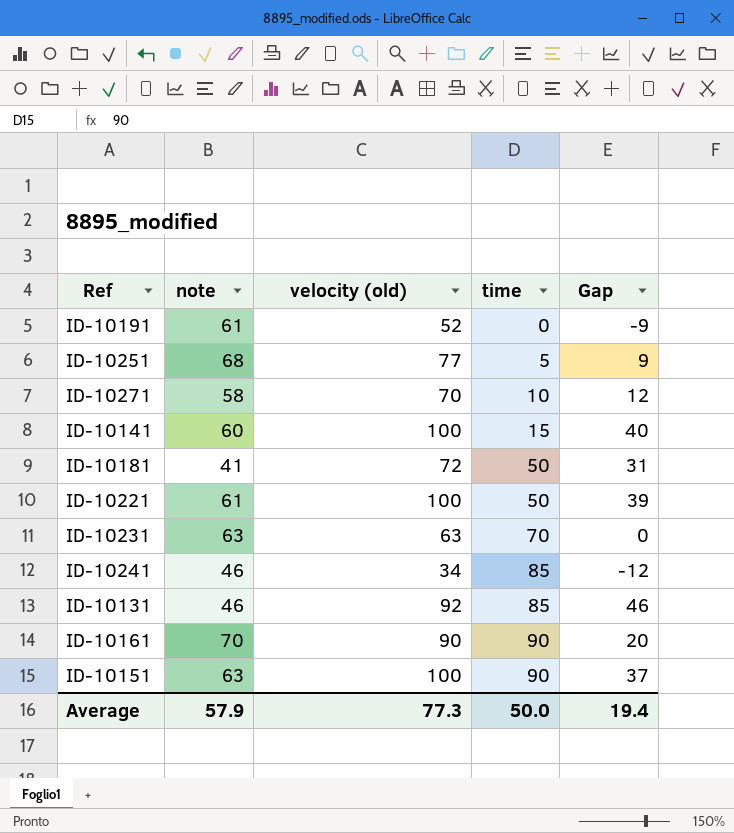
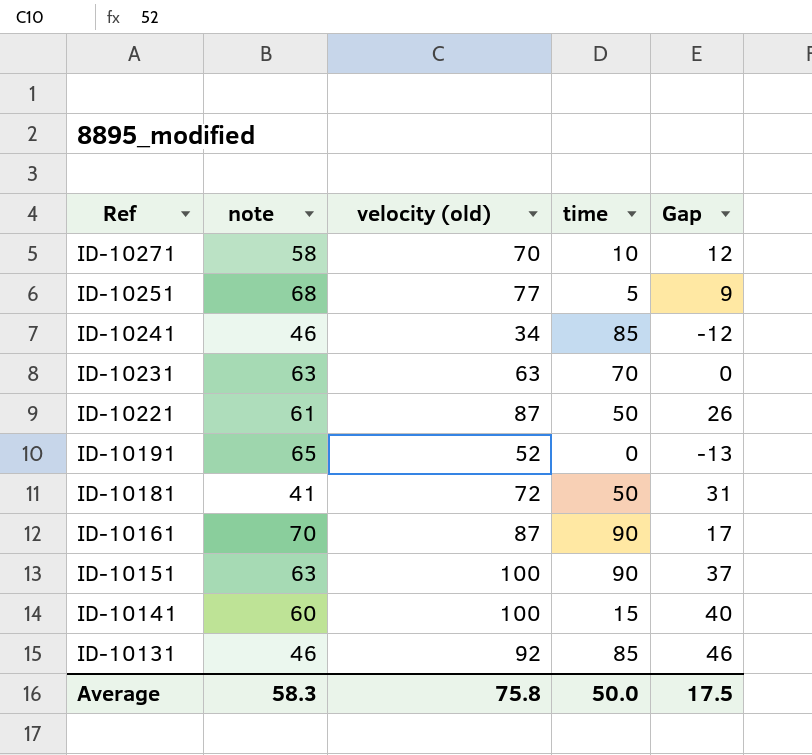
row order: time ascending -> Ref descending
ID-10221 | velocity (old): 100 -> 87
ID-10221 | Gap: 39 -> 26
ID-10191 | note: 61 -> 65
ID-10191 | Gap: -9 -> -13
ID-10161 | velocity (old): 90 -> 87
ID-10161 | Gap: 20 -> 17
Average | note: 57.9 -> 58.3
Average | velocity (old): 77.3 -> 75.8
Average | Gap: 19.4 -> 17.5

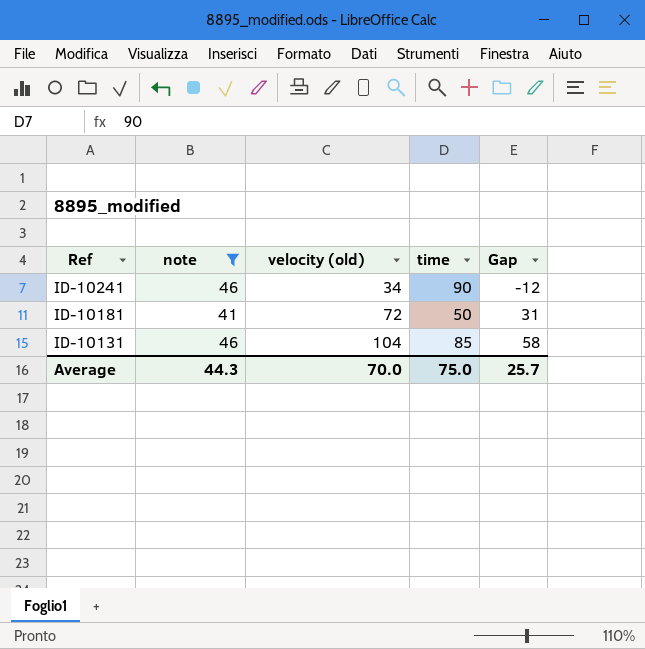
filter: none -> note <= 46
ID-10241 | time: 85 -> 90
ID-10131 | velocity (old): 92 -> 104
ID-10131 | Gap: 46 -> 58
Average | note: 58.3 -> 44.3
Average | velocity (old): 75.8 -> 70.0
Average | time: 50.0 -> 75.0
Average | Gap: 17.5 -> 25.7

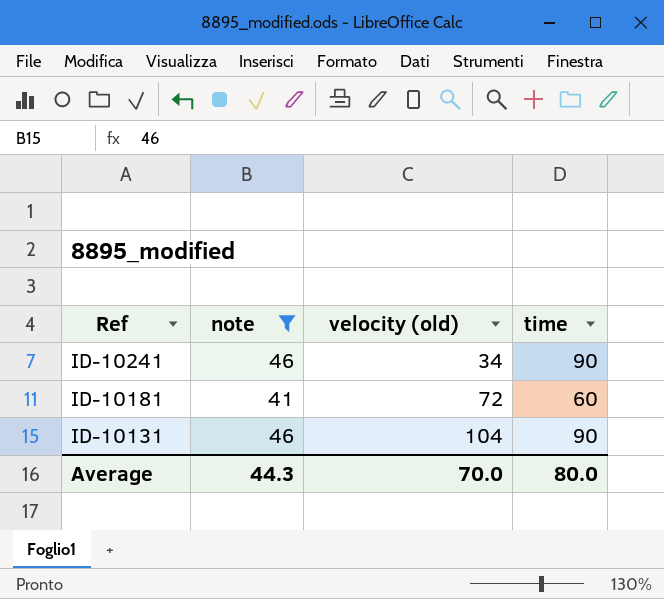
column Gap | formula: [velocity (old)] - [note] -> none
ID-10181 | time: 50 -> 60
ID-10131 | time: 85 -> 90
Average | time: 75.0 -> 80.0

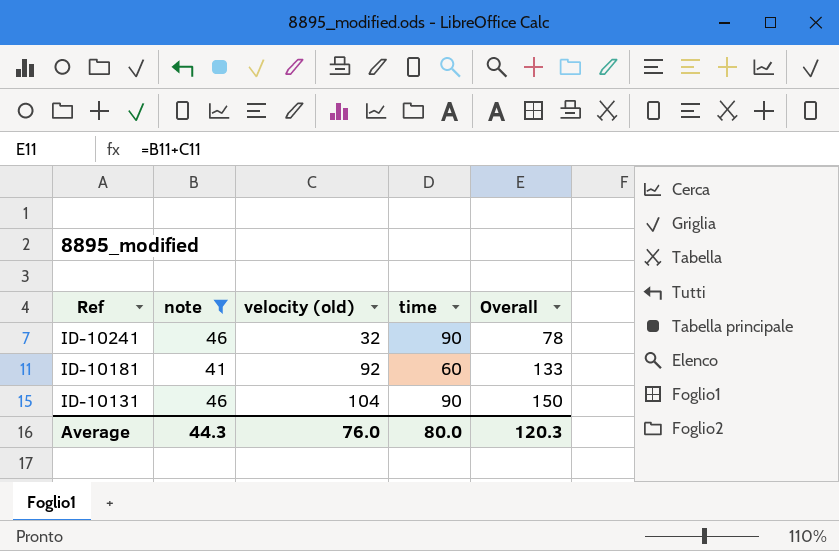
column Overall | formula: none -> [note] + [velocity (old)]
ID-10241 | velocity (old): 34 -> 32
ID-10181 | velocity (old): 72 -> 92
Average | velocity (old): 70.0 -> 76.0

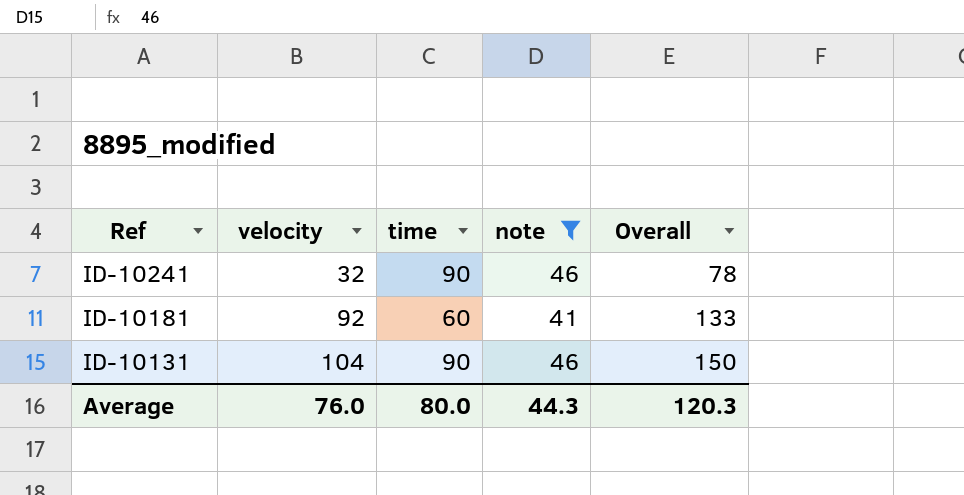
column name: velocity (old) -> velocity
column note | position: 2 -> 4

